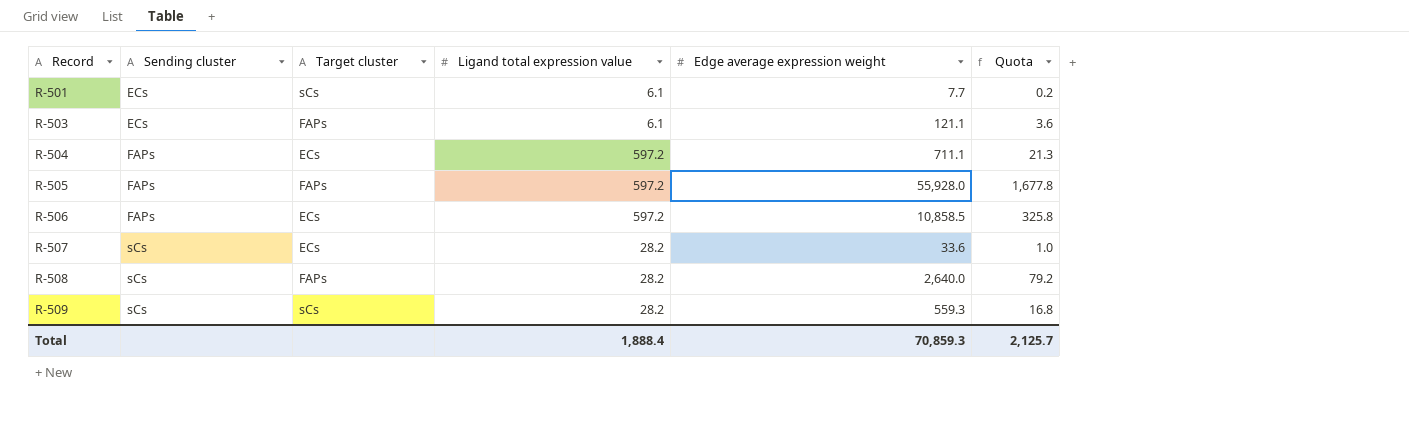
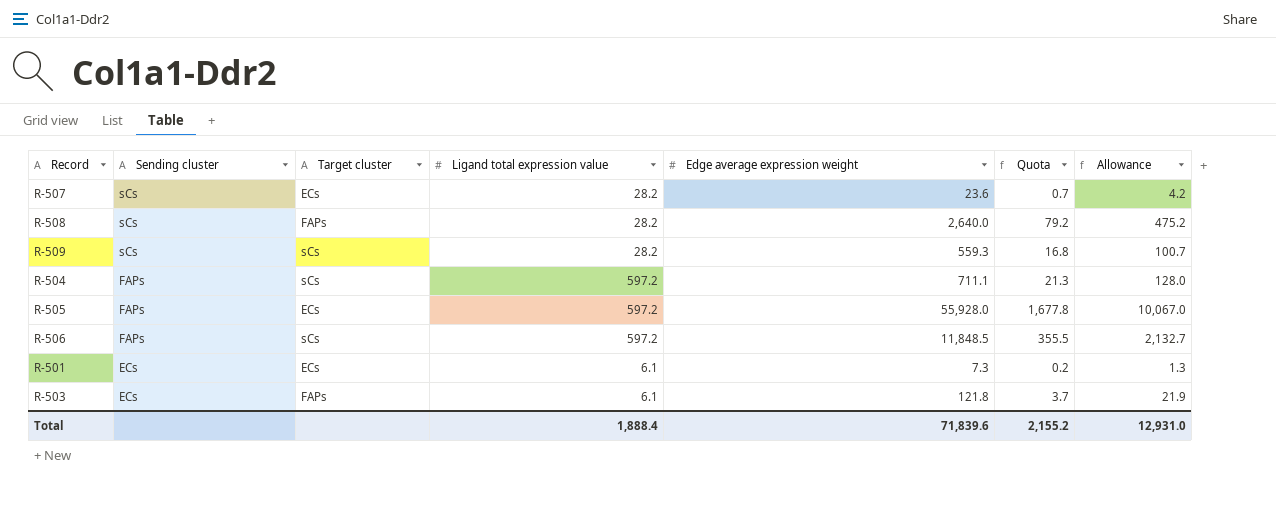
row order: Record ascending -> Sending cluster descending
column Allowance | formula: none -> [Edge average expression weight] * 0.18
R-507 | Edge average expression weight: 33.6 -> 23.6
R-507 | Quota: 1.0 -> 0.7
R-504 | Target cluster: ECs -> sCs
R-505 | Target cluster: FAPs -> ECs
R-506 | Target cluster: ECs -> sCs
R-506 | Edge average expression weight: 10,858.5 -> 11,848.5
R-506 | Quota: 325.8 -> 355.5
R-501 | Target cluster: sCs -> ECs
R-501 | Edge average expression weight: 7.7 -> 7.3
R-503 | Edge average expression weight: 121.1 -> 121.8
R-503 | Quota: 3.6 -> 3.7
Total | Edge average expression weight: 70,859.3 -> 71,839.6
Total | Quota: 2,125.7 -> 2,155.2

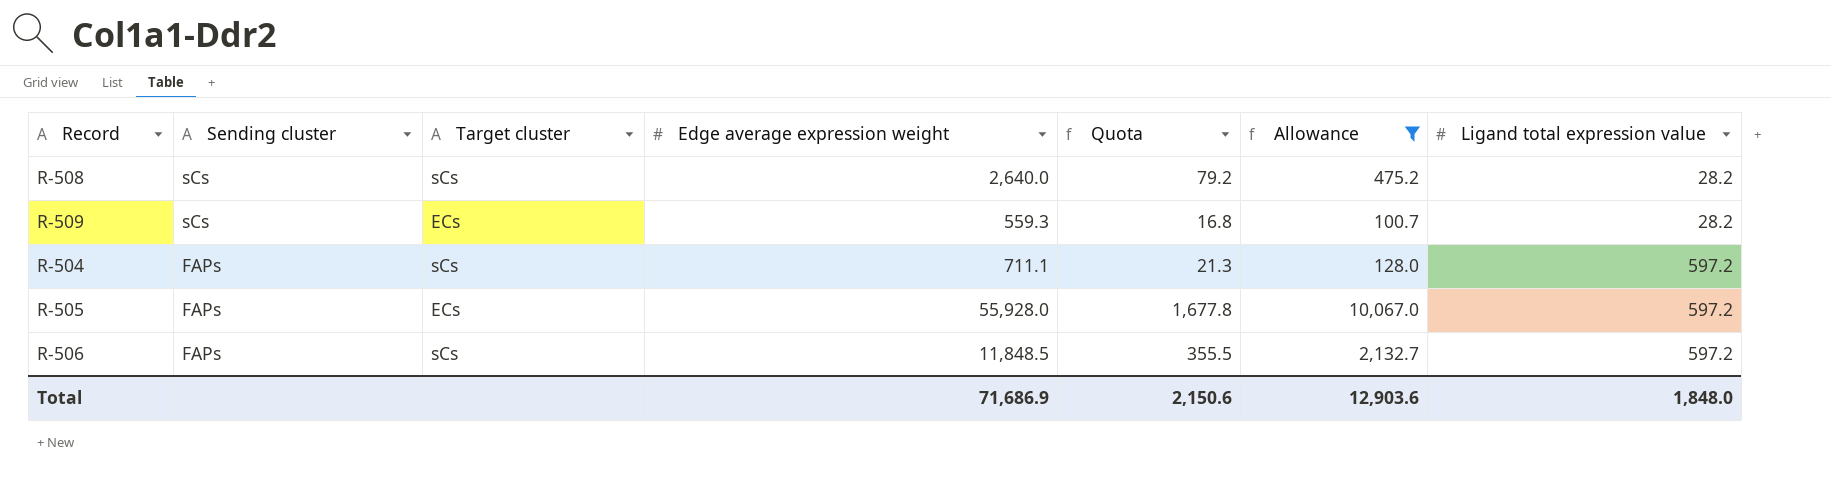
filter: none -> Allowance >= 100.7
column Ligand total expression value | position: 4 -> 7
R-508 | Target cluster: FAPs -> sCs
R-509 | Target cluster: sCs -> ECs
Total | Edge average expression weight: 71,839.6 -> 71,686.9
Total | Quota: 2,155.2 -> 2,150.6
Total | Allowance: 12,931.0 -> 12,903.6
Total | Ligand total expression value: 1,888.4 -> 1,848.0

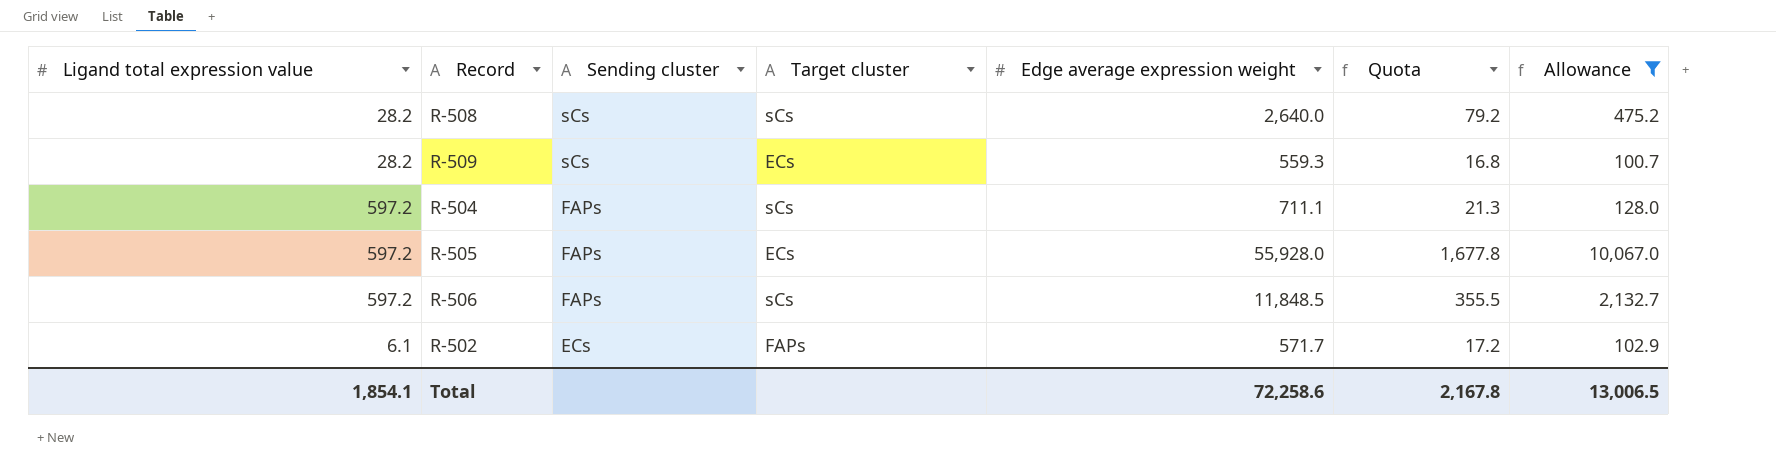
column Ligand total expression value | position: 7 -> 1
row R-502: none -> 6.1 | ECs | FAPs | 571.7 | 17.2 | 102.9
Total | Ligand total expression value: 1,848.0 -> 1,854.1
Total | Edge average expression weight: 71,686.9 -> 72,258.6
Total | Quota: 2,150.6 -> 2,167.8
Total | Allowance: 12,903.6 -> 13,006.5

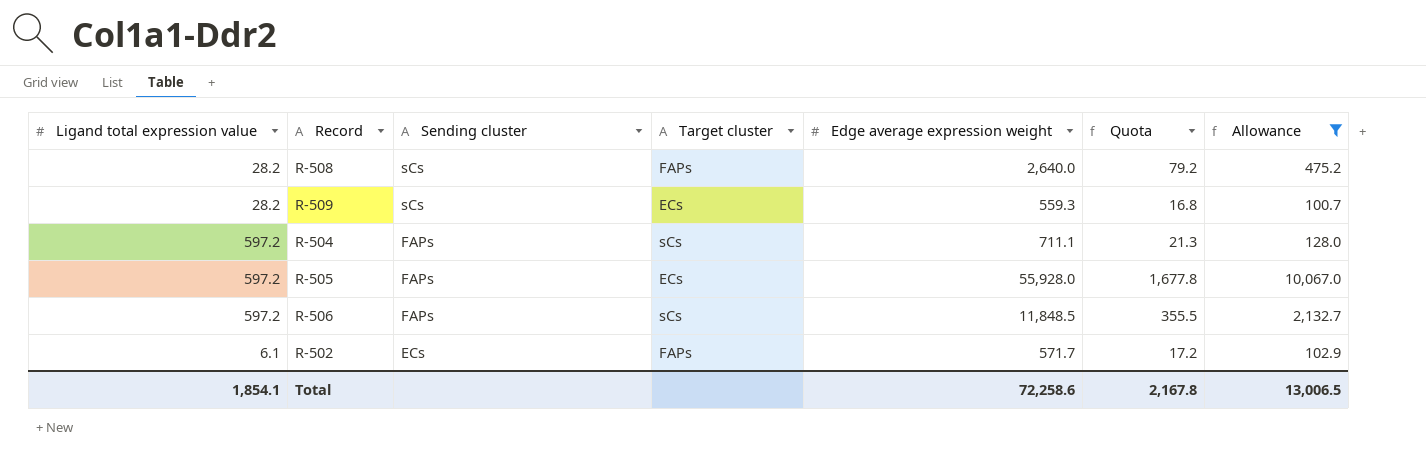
R-508 | Target cluster: sCs -> FAPs

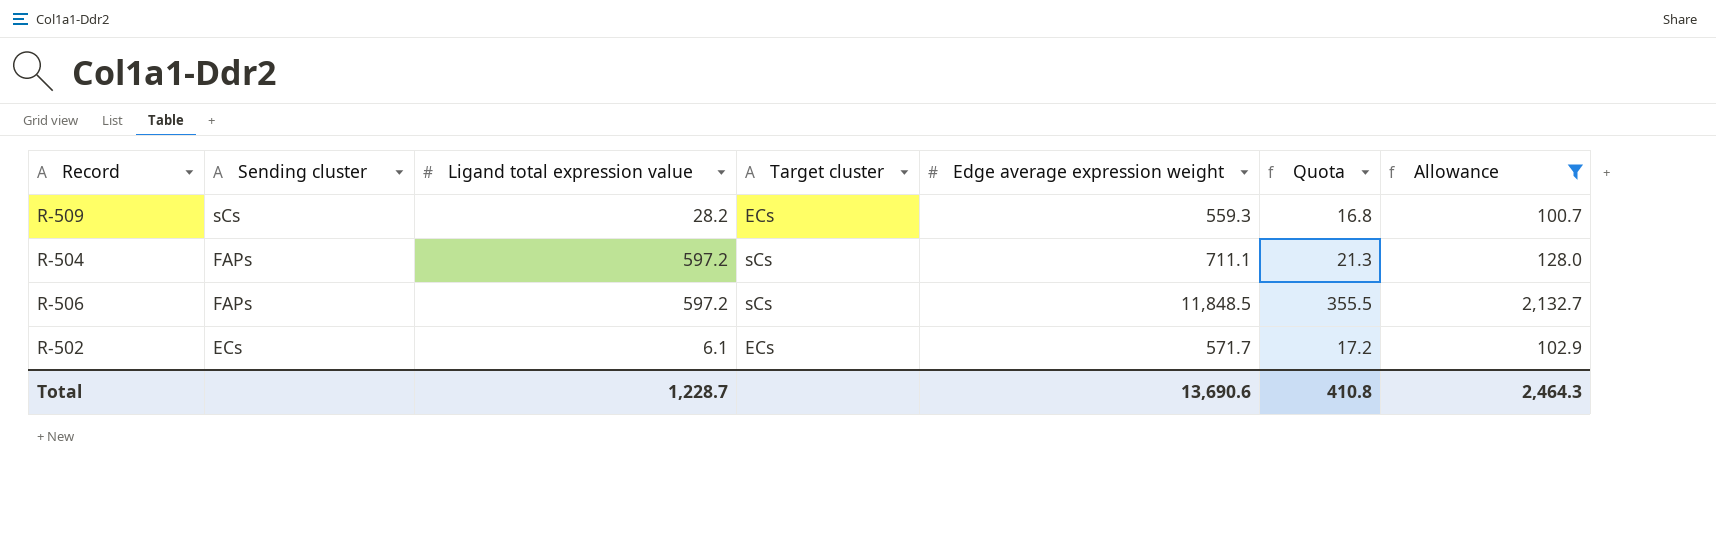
column Ligand total expression value | position: 1 -> 3
row R-508: 28.2 | sCs | FAPs | 2,640.0 | 79.2 | 475.2 -> none
row R-505: 597.2 | FAPs | ECs | 55,928.0 | 1,677.8 | 10,067.0 -> none
R-502 | Target cluster: FAPs -> ECs
Total | Ligand total expression value: 1,854.1 -> 1,228.7
Total | Edge average expression weight: 72,258.6 -> 13,690.6
Total | Quota: 2,167.8 -> 410.8
Total | Allowance: 13,006.5 -> 2,464.3

